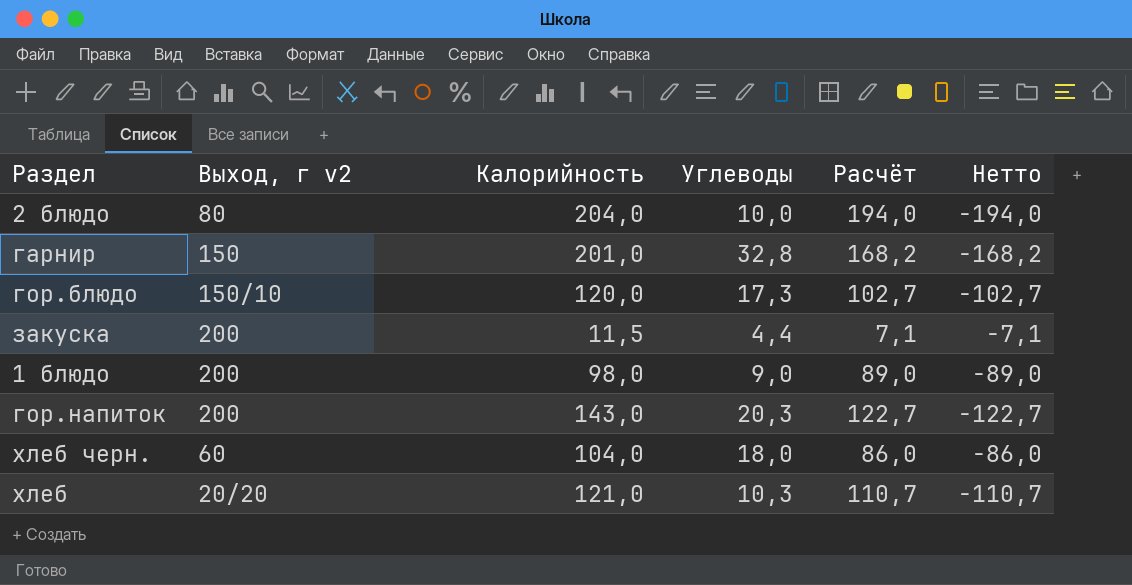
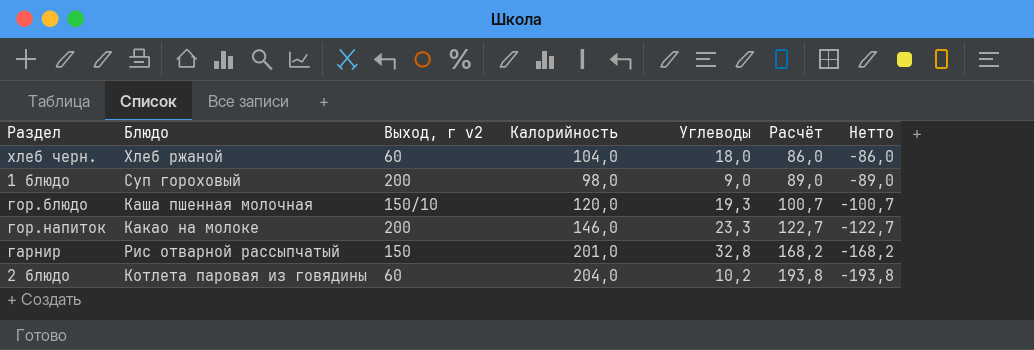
row order: none -> Расчёт ascending
column Блюдо | position: none -> 2
row закуска: 200 | 11,5 | 4,4 | 7,1 | -7,1 -> none
row хлеб: 20/20 | 121,0 | 10,3 | 110,7 | -110,7 -> none
гор.блюдо | Углеводы: 17,3 -> 19,3
гор.блюдо | Расчёт: 102,7 -> 100,7
гор.блюдо | Нетто: -102,7 -> -100,7
гор.напиток | Калорийность: 143,0 -> 146,0
гор.напиток | Углеводы: 20,3 -> 23,3
2 блюдо | Выход, г v2: 80 -> 60
2 блюдо | Углеводы: 10,0 -> 10,2
2 блюдо | Расчёт: 194,0 -> 193,8
2 блюдо | Нетто: -194,0 -> -193,8

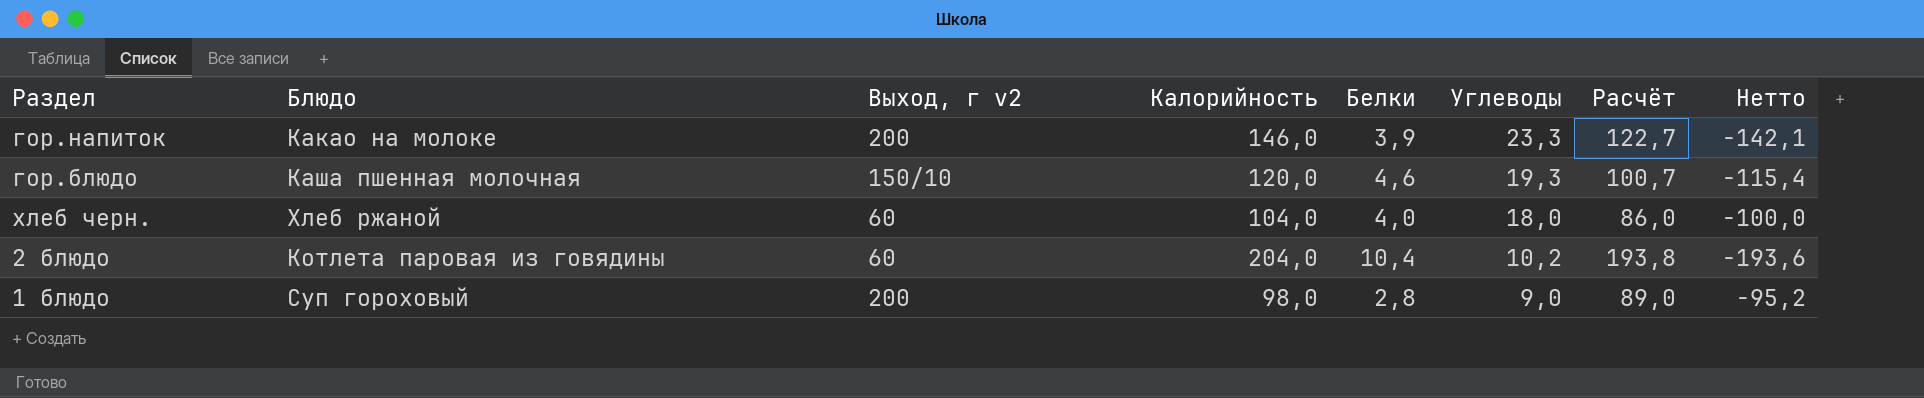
row order: Расчёт ascending -> Углеводы descending
column Белки | position: none -> 5
column Нетто | formula: [Углеводы] - [Калорийность] -> [Белки] - [Калорийность]
row гарнир: Рис отварной рассыпчатый | 150 | 201,0 | 32,8 | 168,2 | -168,2 -> none

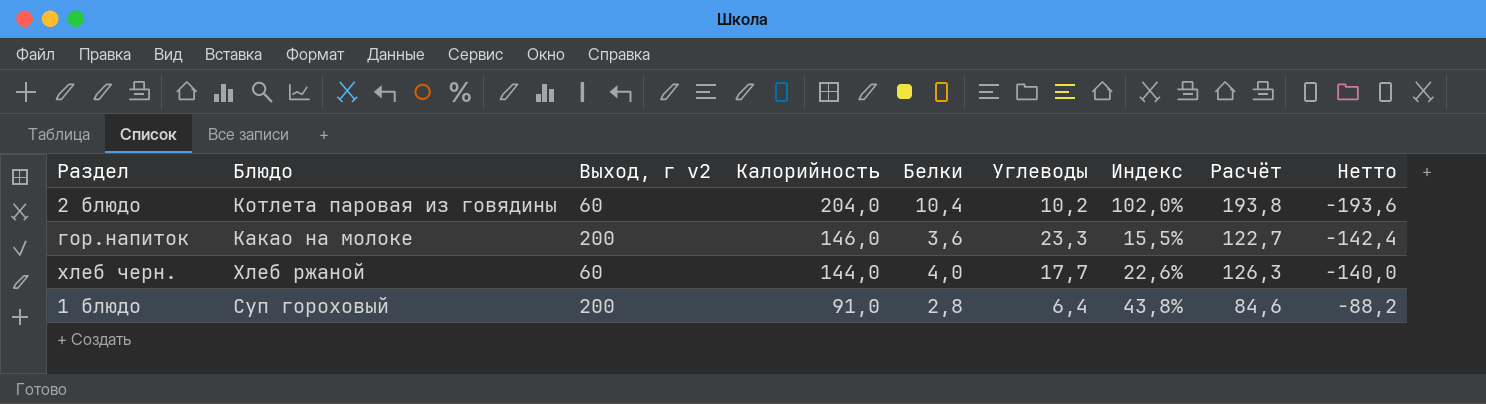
row order: Углеводы descending -> Калорийность descending
column Индекс | formula: none -> [Белки] / [Углеводы]
row гор.блюдо: Каша пшенная молочная | 150/10 | 120,0 | 4,6 | 19,3 | 100,7 | -115,4 -> none
гор.напиток | Белки: 3,9 -> 3,6
гор.напиток | Нетто: -142,1 -> -142,4
хлеб черн. | Калорийность: 104,0 -> 144,0
хлеб черн. | Углеводы: 18,0 -> 17,7
хлеб черн. | Расчёт: 86,0 -> 126,3
хлеб черн. | Нетто: -100,0 -> -140,0
1 блюдо | Калорийность: 98,0 -> 91,0
1 блюдо | Углеводы: 9,0 -> 6,4
1 блюдо | Расчёт: 89,0 -> 84,6
1 блюдо | Нетто: -95,2 -> -88,2

